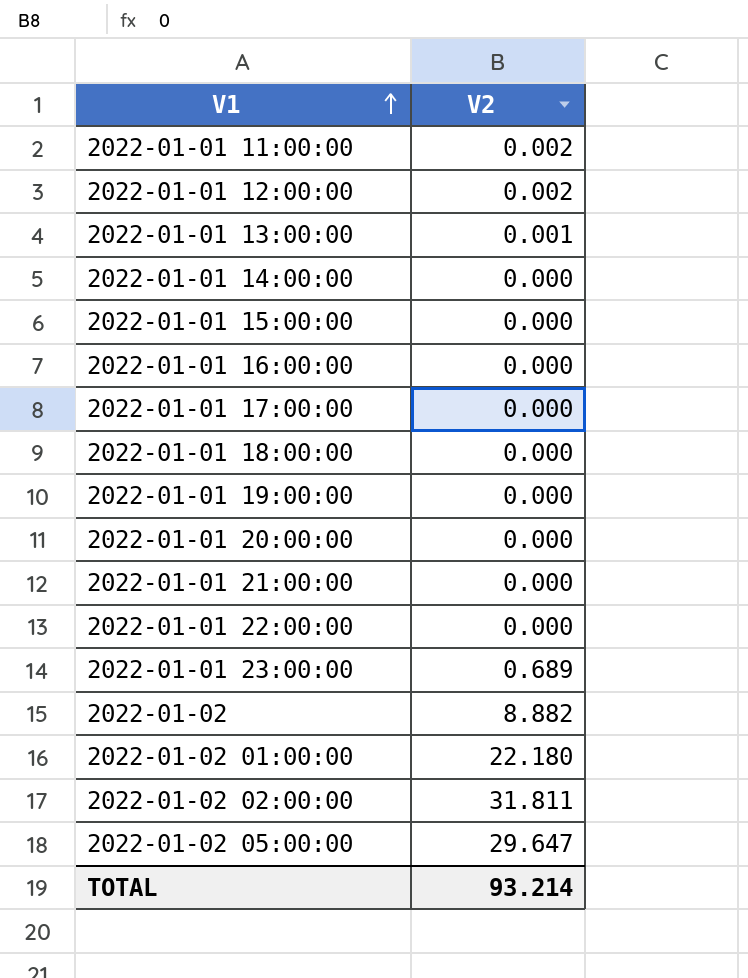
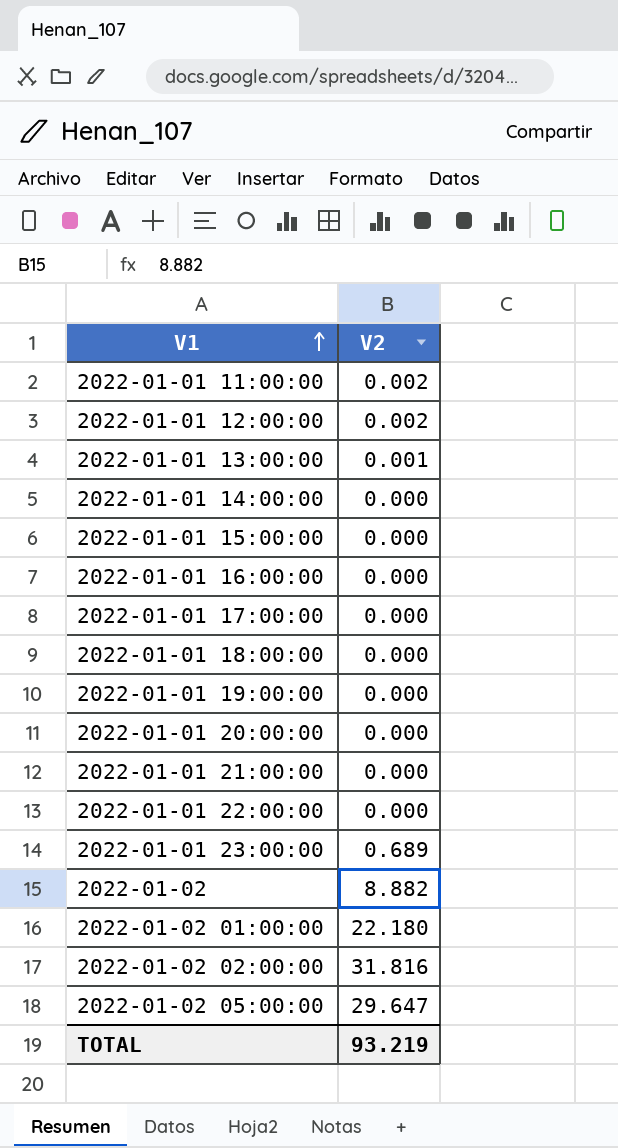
2022-01-02 02:00:00 | V2: 31.811 -> 31.816
TOTAL | V2: 93.214 -> 93.219

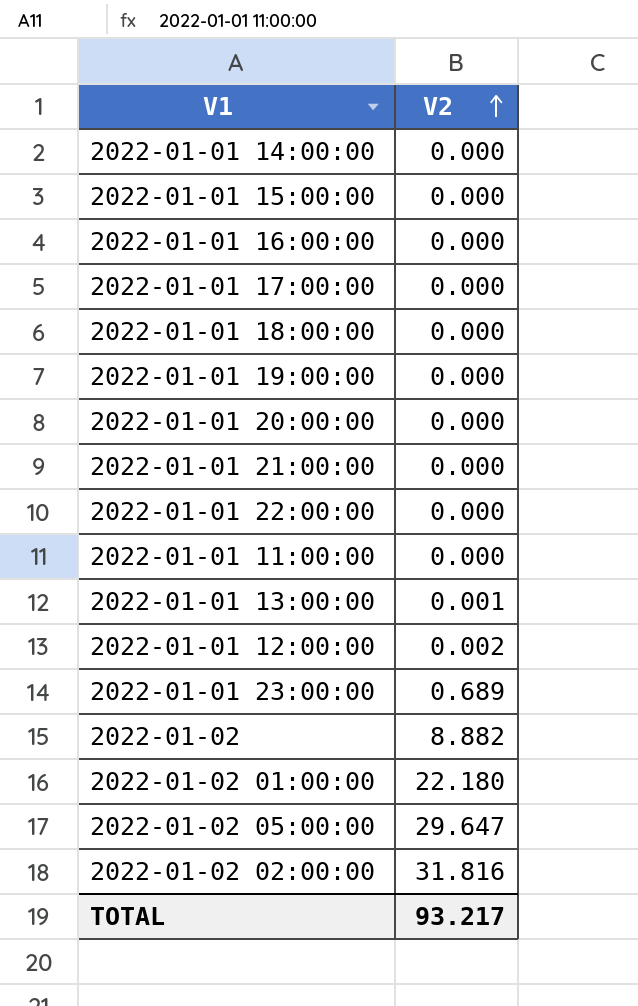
row order: V1 ascending -> V2 ascending
2022-01-01 11:00:00 | V2: 0.002 -> 0.000
TOTAL | V2: 93.219 -> 93.217

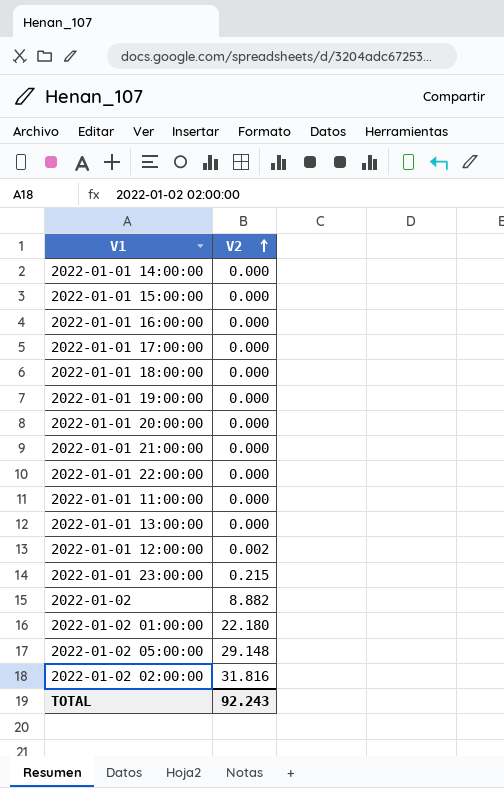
2022-01-01 13:00:00 | V2: 0.001 -> 0.000
2022-01-01 23:00:00 | V2: 0.689 -> 0.215
2022-01-02 05:00:00 | V2: 29.647 -> 29.148
TOTAL | V2: 93.217 -> 92.243

